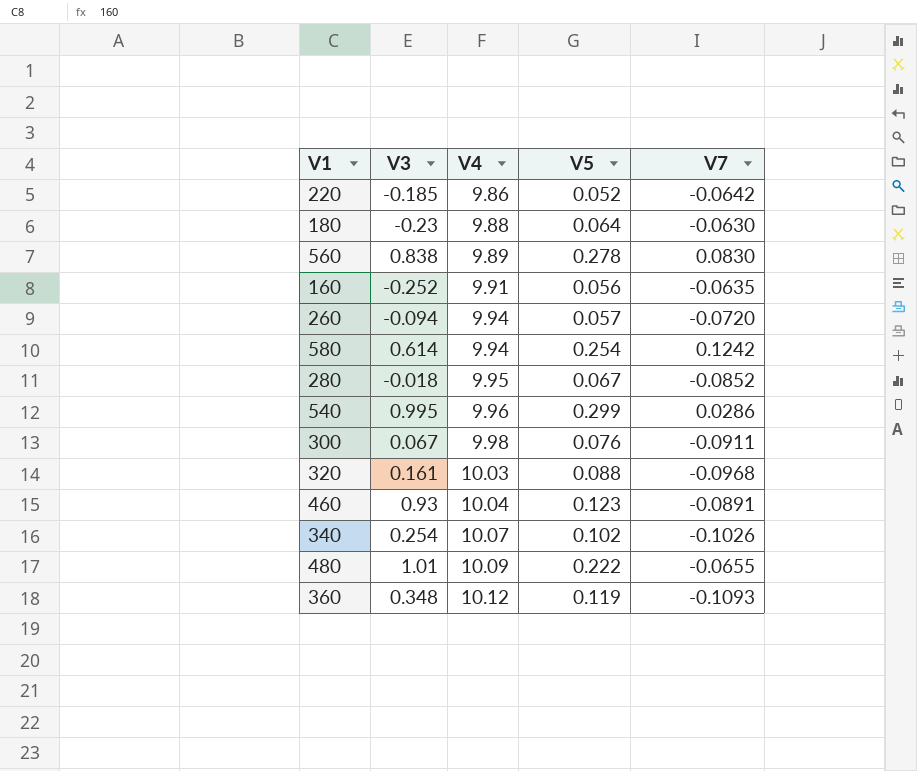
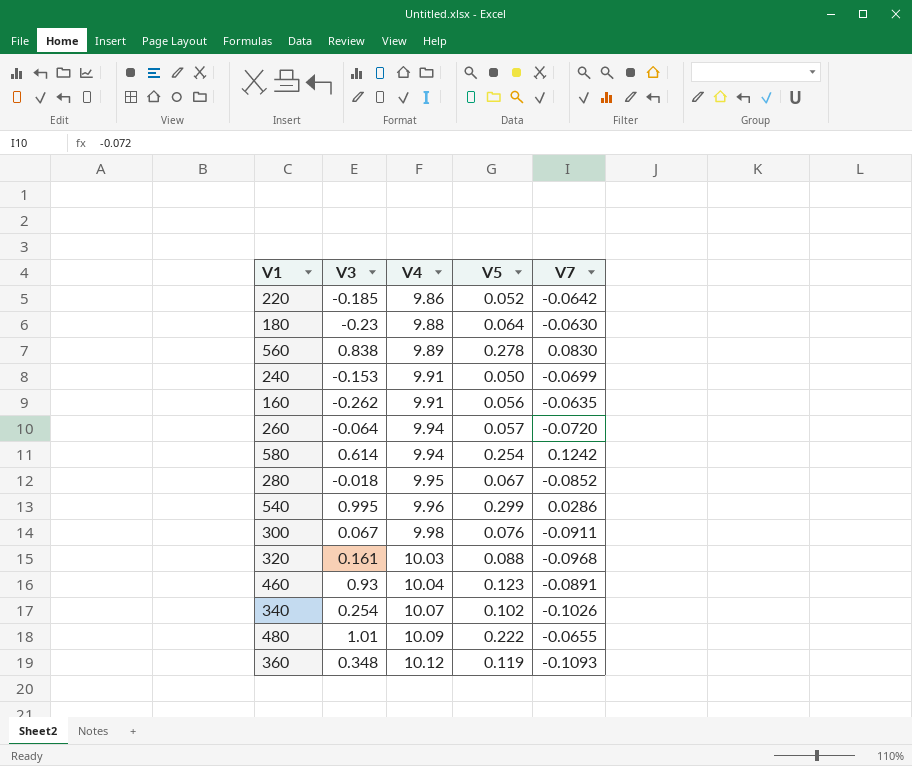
row 240: none -> -0.153 | 9.91 | 0.050 | -0.0699
160 | V3: -0.252 -> -0.262
260 | V3: -0.094 -> -0.064

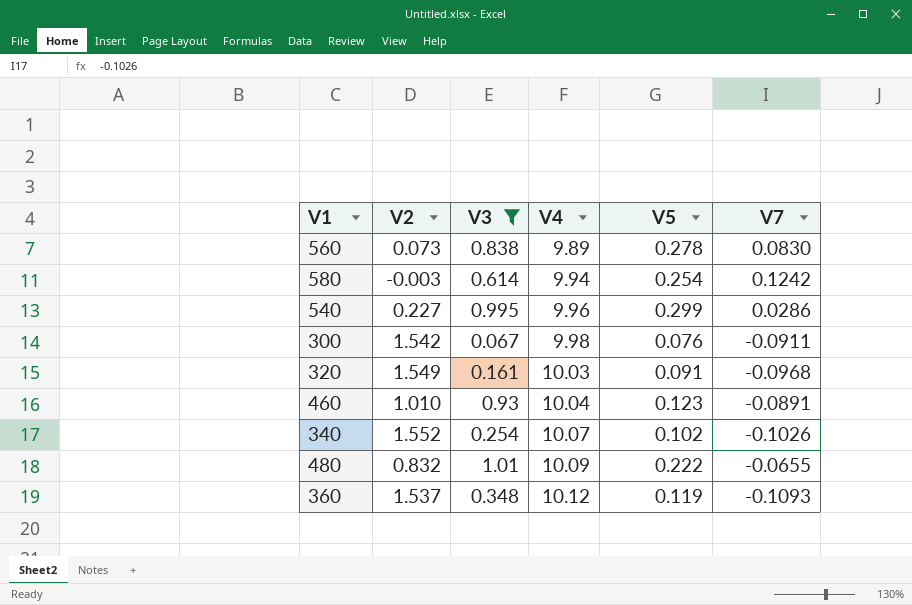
filter: none -> V3 >= 0.067
column V2 | position: none -> 2
320 | V5: 0.088 -> 0.091

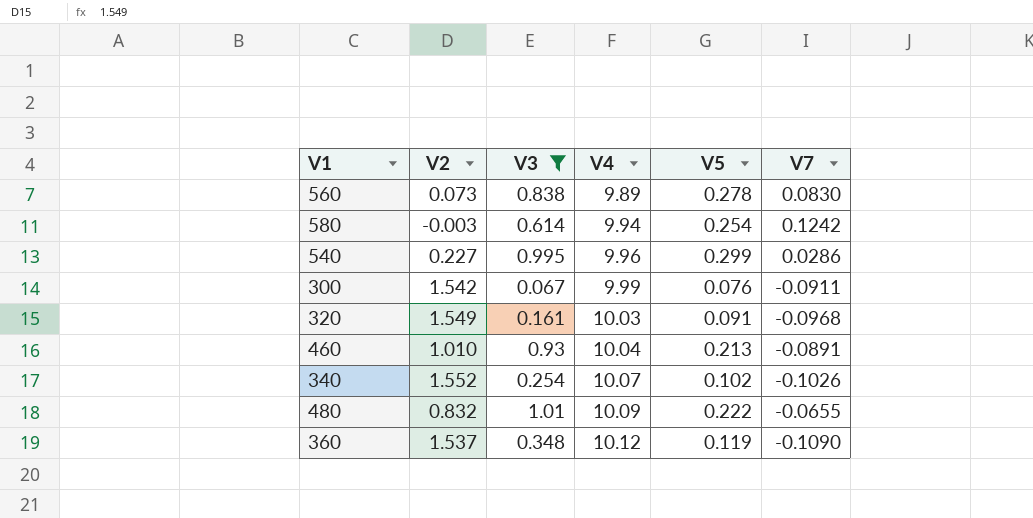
300 | V4: 9.98 -> 9.99
460 | V5: 0.123 -> 0.213
360 | V7: -0.1093 -> -0.1090

